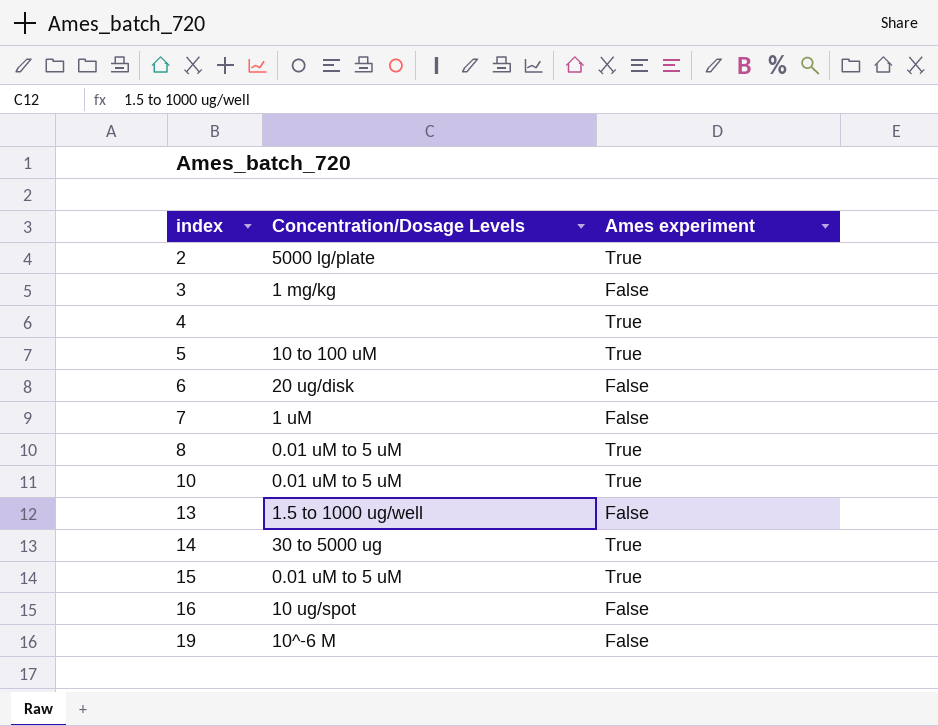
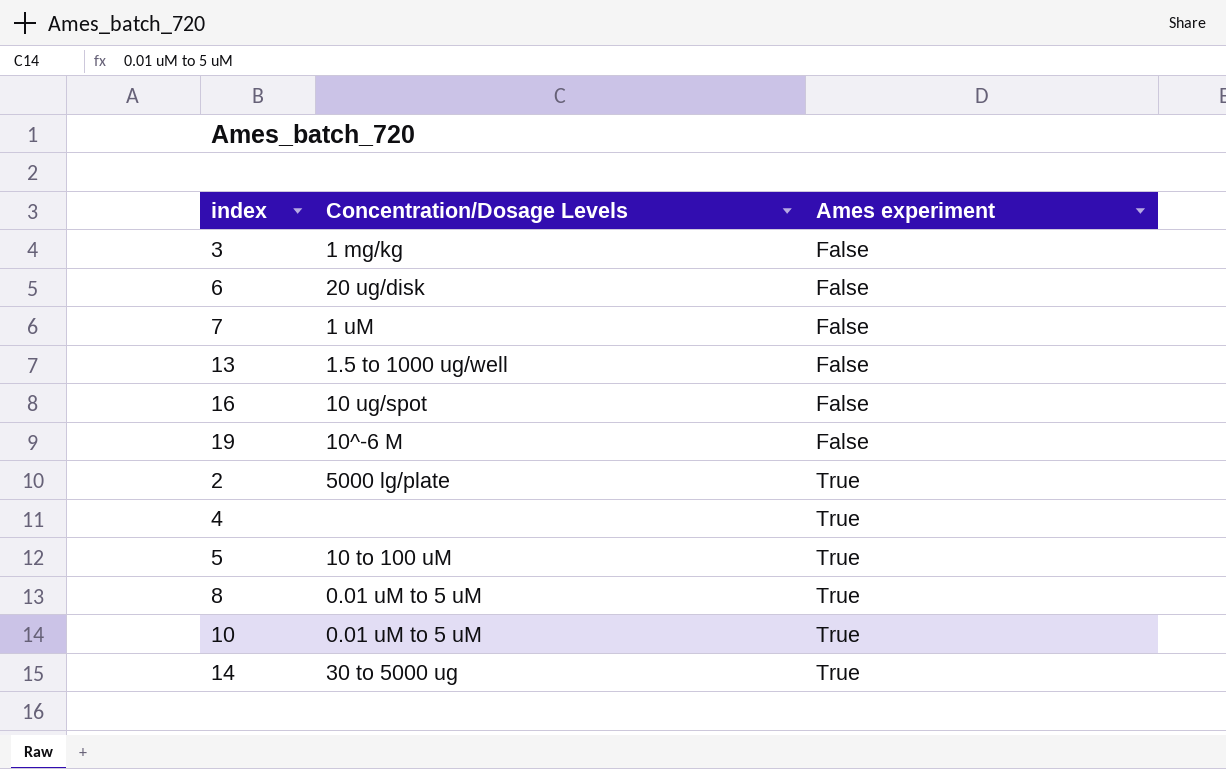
row order: index ascending -> Ames experiment ascending
row 15: 0.01 uM to 5 uM | True -> none

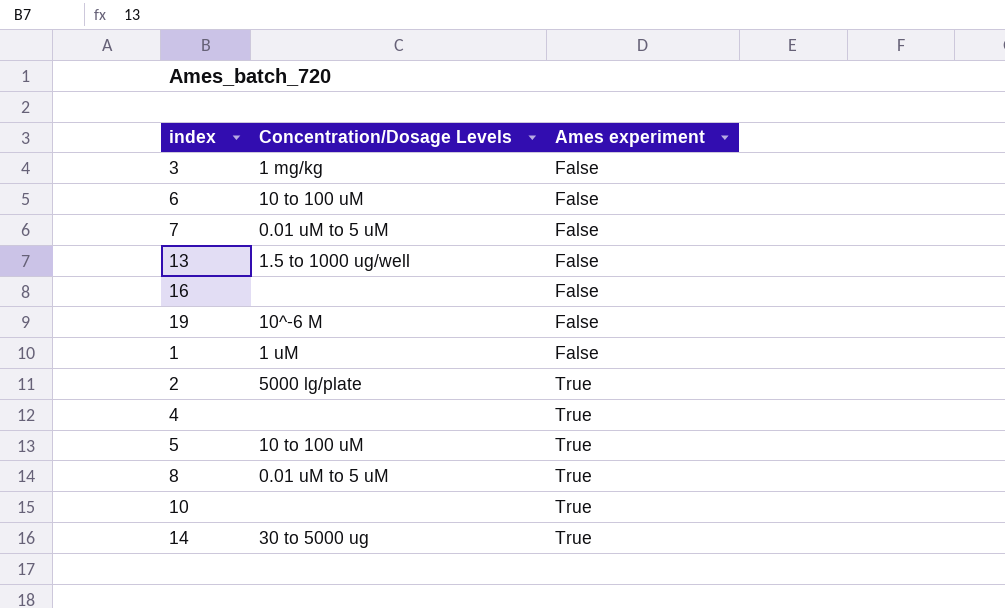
6 | Concentration/Dosage Levels: 20 ug/disk -> 10 to 100 uM
7 | Concentration/Dosage Levels: 1 uM -> 0.01 uM to 5 uM
16 | Concentration/Dosage Levels: 10 ug/spot -> none
row 1: none -> 1 uM | False
10 | Concentration/Dosage Levels: 0.01 uM to 5 uM -> none

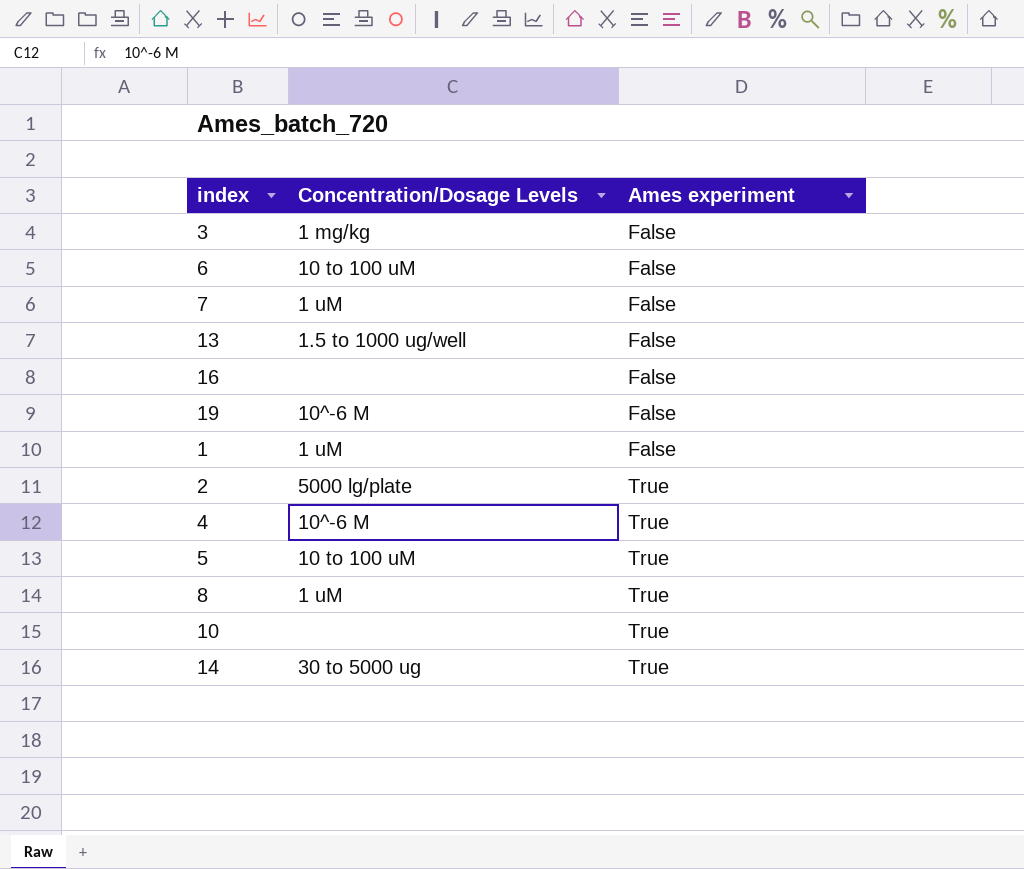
7 | Concentration/Dosage Levels: 0.01 uM to 5 uM -> 1 uM
4 | Concentration/Dosage Levels: none -> 10^-6 M
8 | Concentration/Dosage Levels: 0.01 uM to 5 uM -> 1 uM

